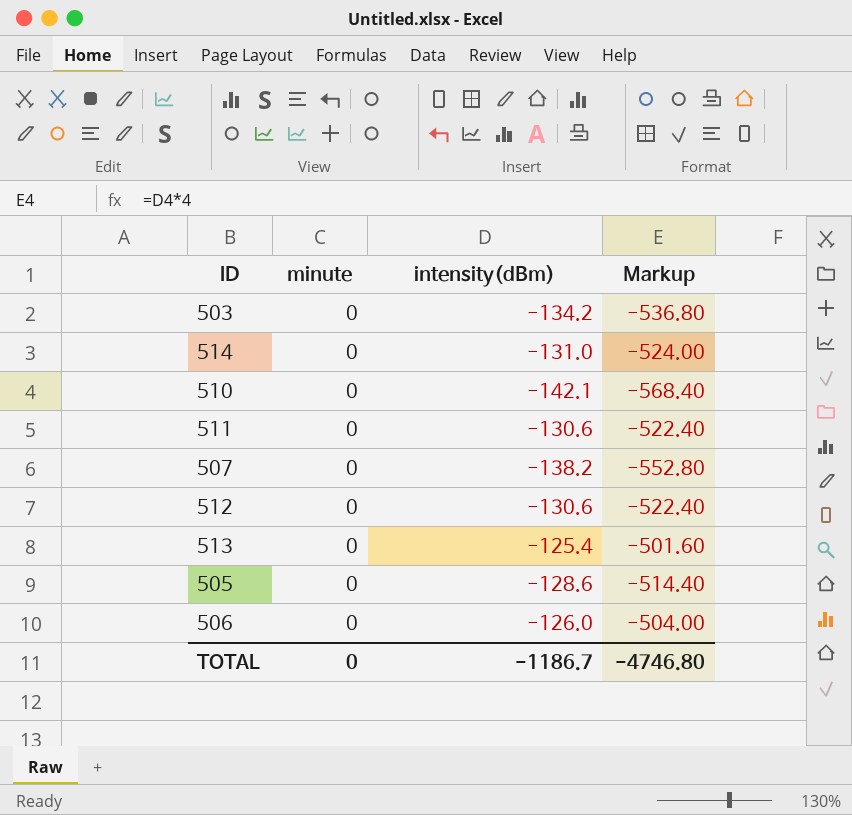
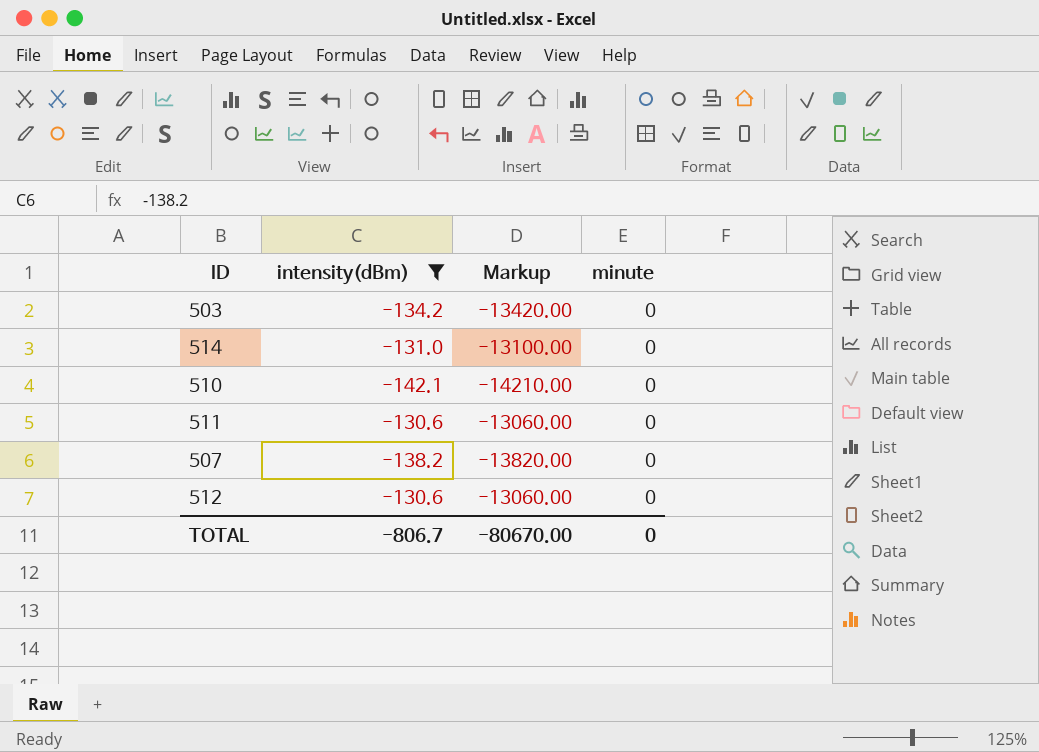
filter: none -> intensity(dBm) <= -130.6
column Markup | formula: [intensity(dBm)] * 4 -> [intensity(dBm)] * 100
column minute | position: 2 -> 4
TOTAL | intensity(dBm): -1186.7 -> -806.7
TOTAL | Markup: -4746.80 -> -80670.00

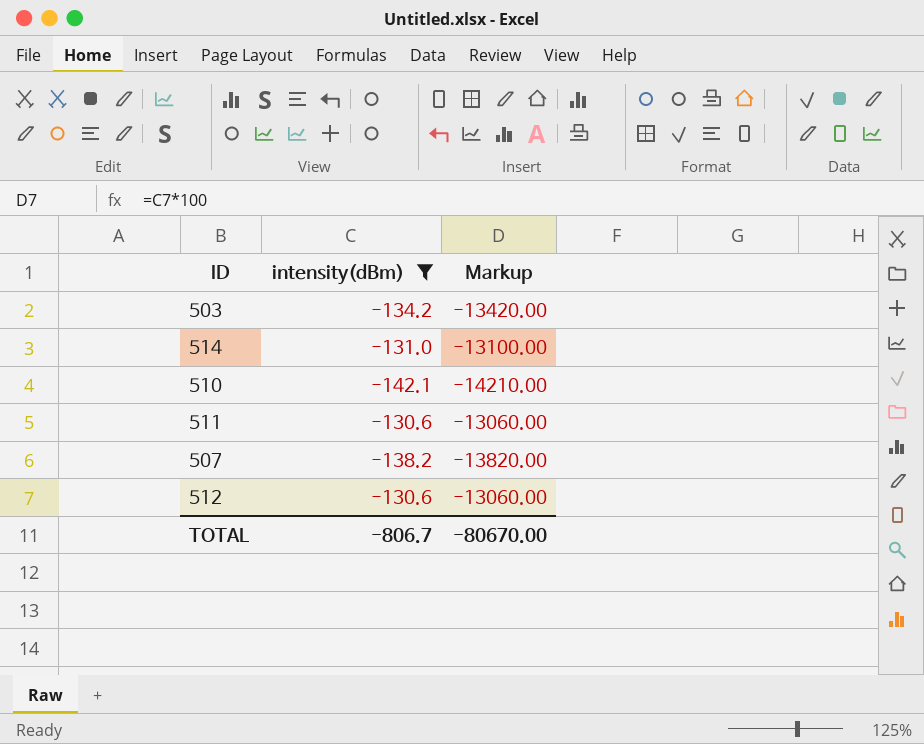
column minute | position: 4 -> none

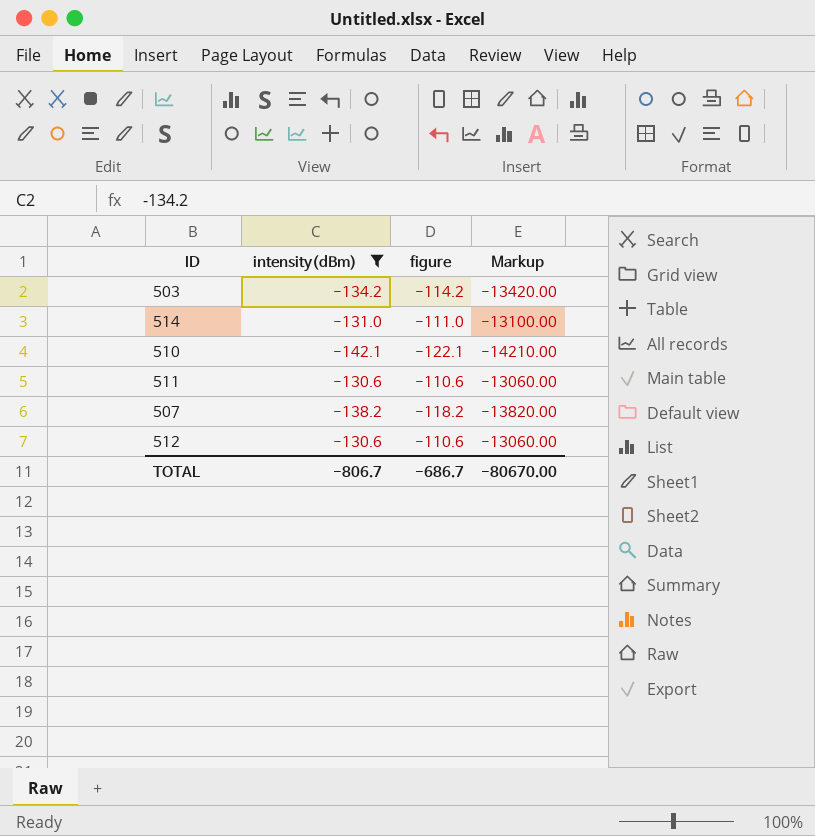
column figure | formula: none -> [intensity(dBm)] + 20

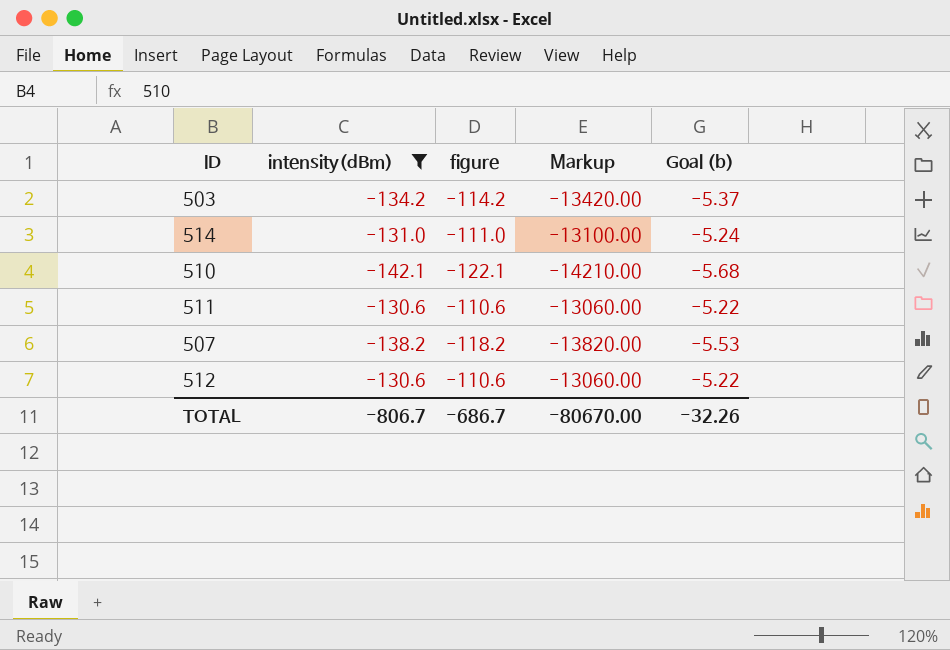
column Goal (b) | formula: none -> [intensity(dBm)] * 0.04

